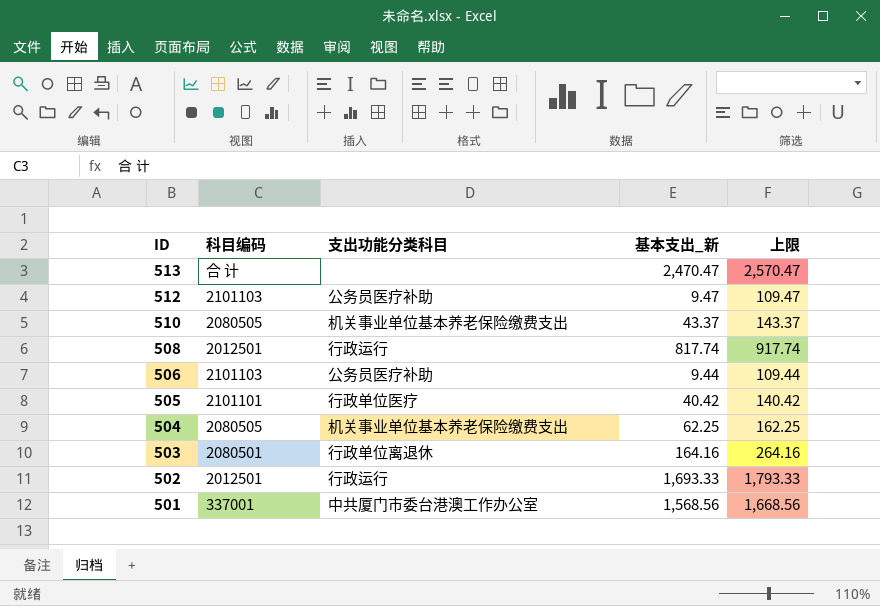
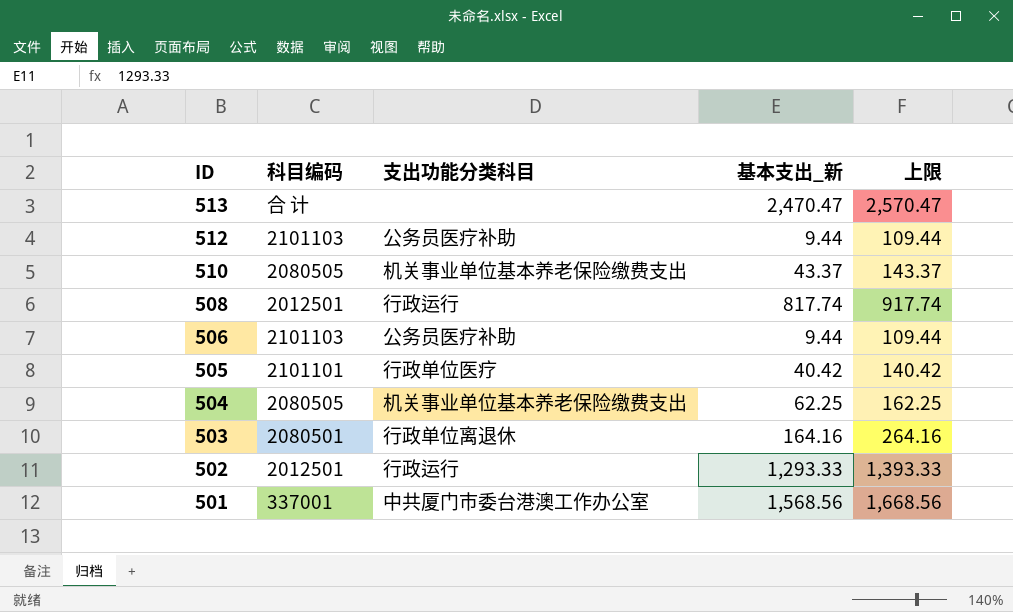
512 | 基本支出_新: 9.47 -> 9.44
512 | 上限: 109.47 -> 109.44
502 | 基本支出_新: 1,693.33 -> 1,293.33
502 | 上限: 1,793.33 -> 1,393.33

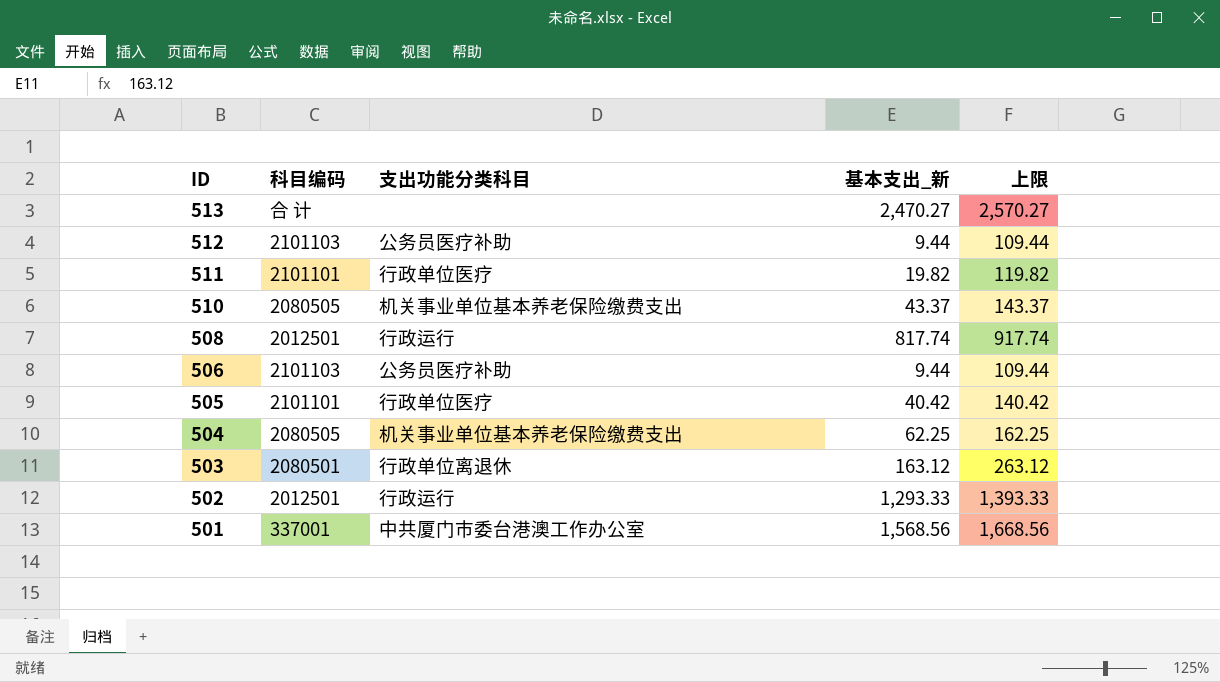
513 | 基本支出_新: 2,470.47 -> 2,470.27
513 | 上限: 2,570.47 -> 2,570.27
row 511: none -> 2101101 | 行政单位医疗 | 19.82 | 119.82
503 | 基本支出_新: 164.16 -> 163.12
503 | 上限: 264.16 -> 263.12

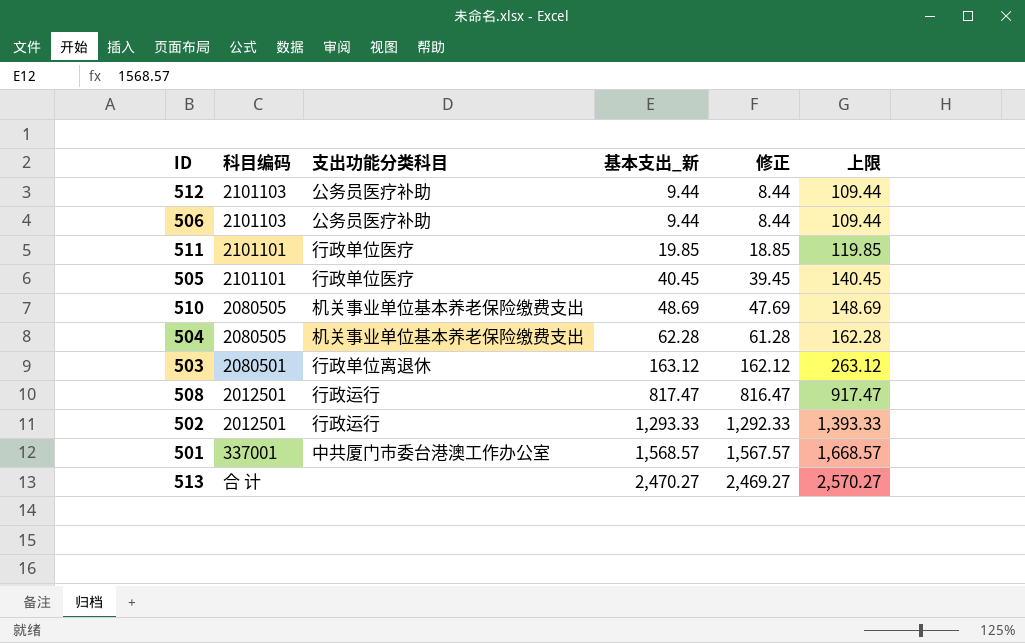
row order: ID descending -> 基本支出_新 ascending
column 修正 | formula: none -> [基本支出_新] - 1
511 | 基本支出_新: 19.82 -> 19.85
511 | 上限: 119.82 -> 119.85
505 | 基本支出_新: 40.42 -> 40.45
505 | 上限: 140.42 -> 140.45
510 | 基本支出_新: 43.37 -> 48.69
510 | 上限: 143.37 -> 148.69
504 | 基本支出_新: 62.25 -> 62.28
504 | 上限: 162.25 -> 162.28
508 | 基本支出_新: 817.74 -> 817.47
508 | 上限: 917.74 -> 917.47
501 | 基本支出_新: 1,568.56 -> 1,568.57
501 | 上限: 1,668.56 -> 1,668.57

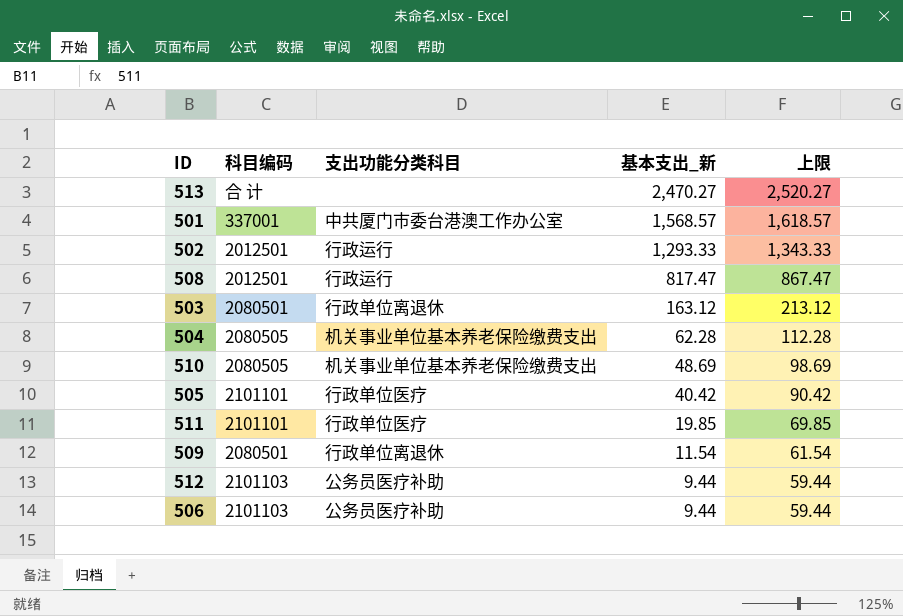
row order: 基本支出_新 ascending -> 基本支出_新 descending
column 修正 | formula: [基本支出_新] - 1 -> none
column 上限 | formula: [基本支出_新] + 100 -> [基本支出_新] + 50
505 | 基本支出_新: 40.45 -> 40.42
row 509: none -> 2080501 | 行政单位离退休 | 11.54 | 61.54

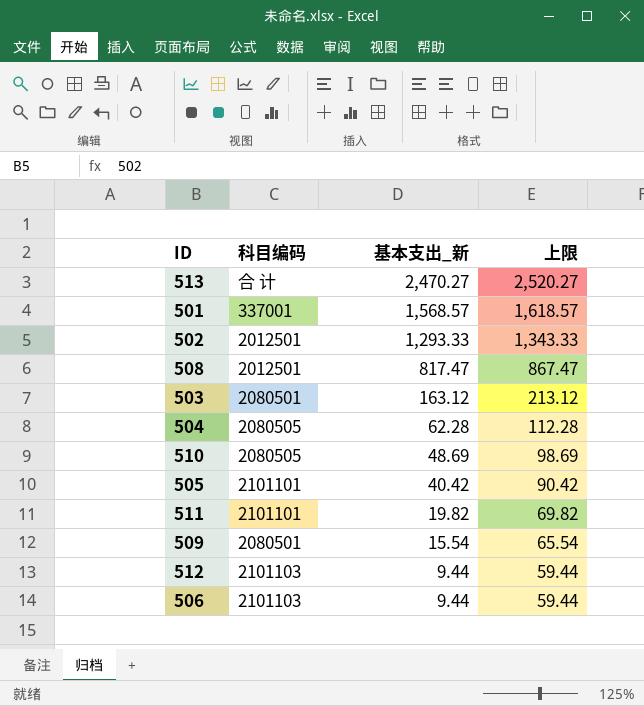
column 支出功能分类科目 | position: 3 -> none
511 | 基本支出_新: 19.85 -> 19.82
511 | 上限: 69.85 -> 69.82
509 | 基本支出_新: 11.54 -> 15.54
509 | 上限: 61.54 -> 65.54

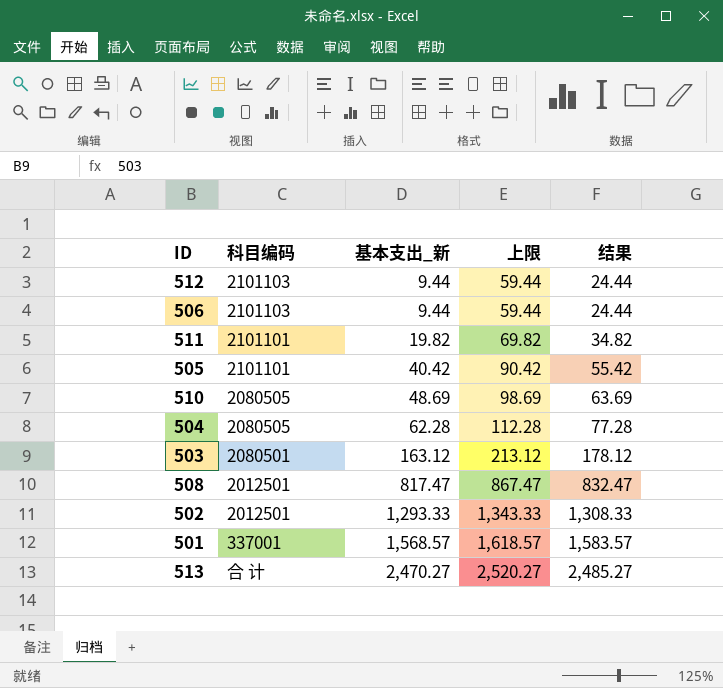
row order: 基本支出_新 descending -> 基本支出_新 ascending
column 结果 | formula: none -> [基本支出_新] + 15
row 509: 2080501 | 15.54 | 65.54 -> none

